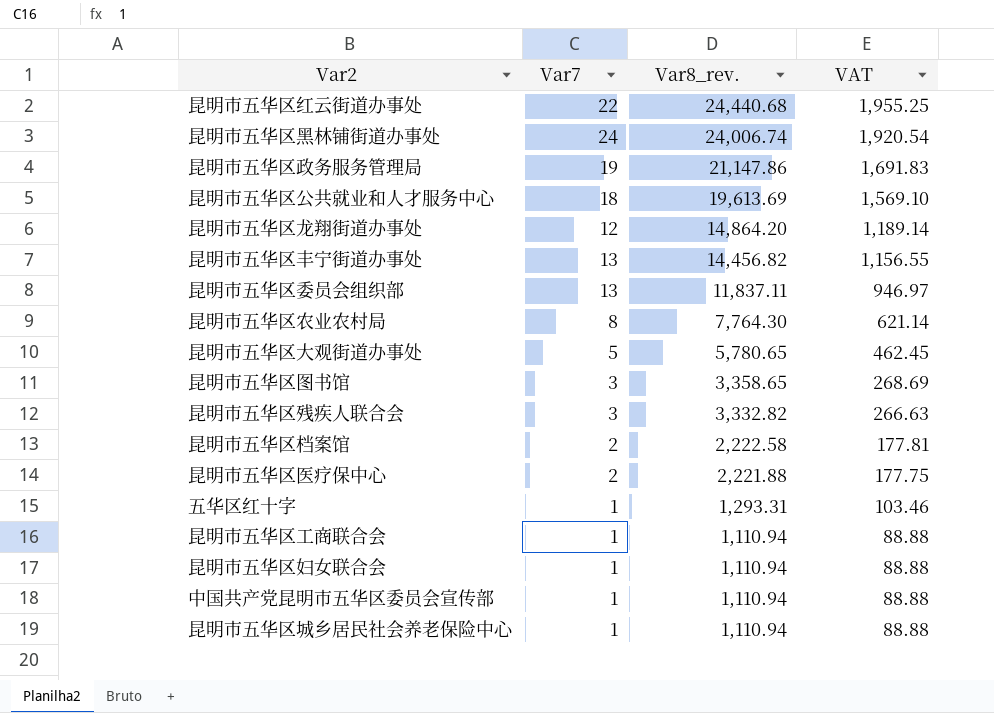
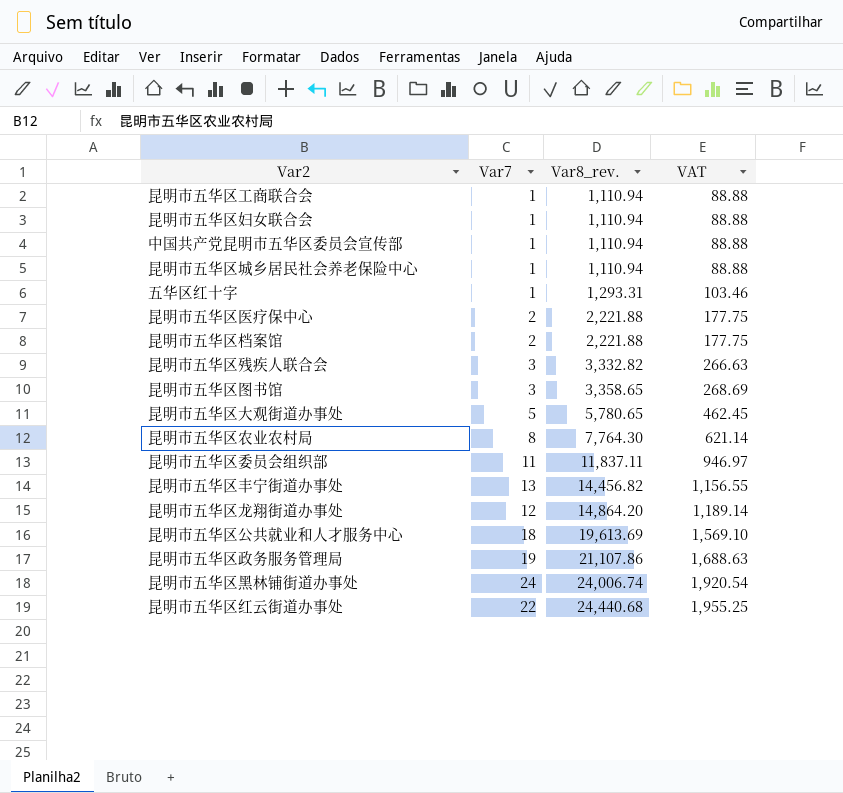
row order: Var8_rev. descending -> Var8_rev. ascending
昆明市五华区档案馆 | Var8_rev.: 2,222.58 -> 2,221.88
昆明市五华区档案馆 | VAT: 177.81 -> 177.75
昆明市五华区委员会组织部 | Var7: 13 -> 11
昆明市五华区政务服务管理局 | Var8_rev.: 21,147.86 -> 21,107.86
昆明市五华区政务服务管理局 | VAT: 1,691.83 -> 1,688.63

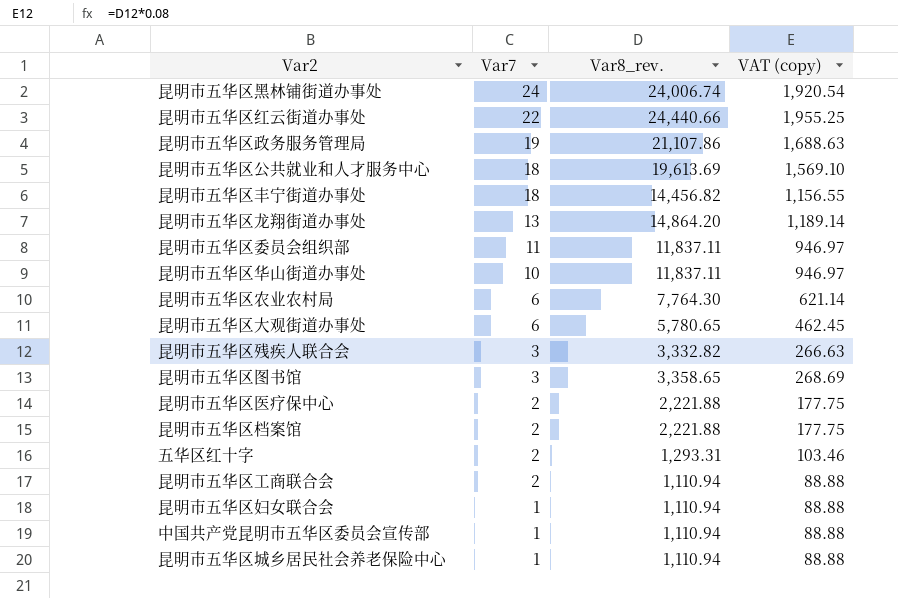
row order: Var8_rev. ascending -> Var7 descending
column name: VAT -> VAT (copy)
昆明市五华区红云街道办事处 | Var8_rev.: 24,440.68 -> 24,440.66
昆明市五华区丰宁街道办事处 | Var7: 13 -> 18
昆明市五华区龙翔街道办事处 | Var7: 12 -> 13
row 昆明市五华区华山街道办事处: none -> 10 | 11,837.11 | 946.97
昆明市五华区农业农村局 | Var7: 8 -> 6
昆明市五华区大观街道办事处 | Var7: 5 -> 6
五华区红十字 | Var7: 1 -> 2
昆明市五华区工商联合会 | Var7: 1 -> 2

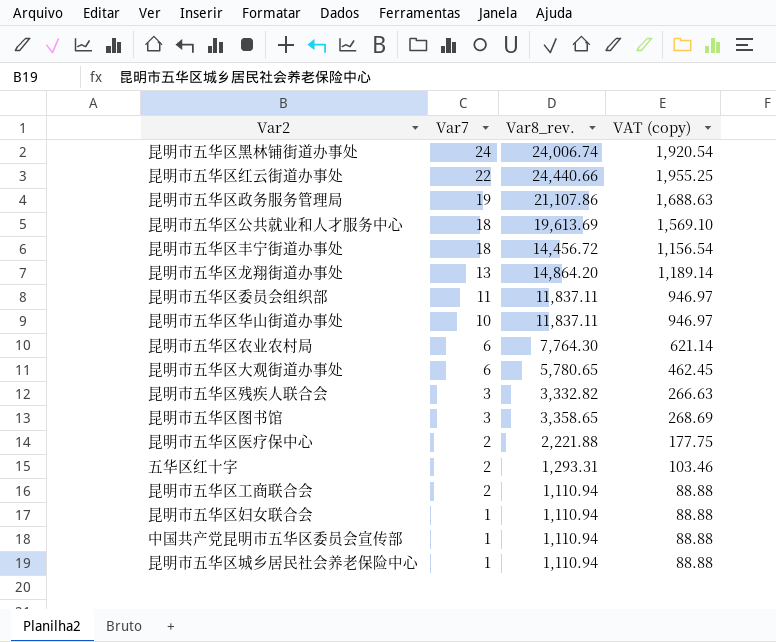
row 昆明市五华区档案馆: 2 | 2,221.88 | 177.75 -> none
昆明市五华区丰宁街道办事处 | Var8_rev.: 14,456.82 -> 14,456.72
昆明市五华区丰宁街道办事处 | VAT (copy): 1,156.55 -> 1,156.54

